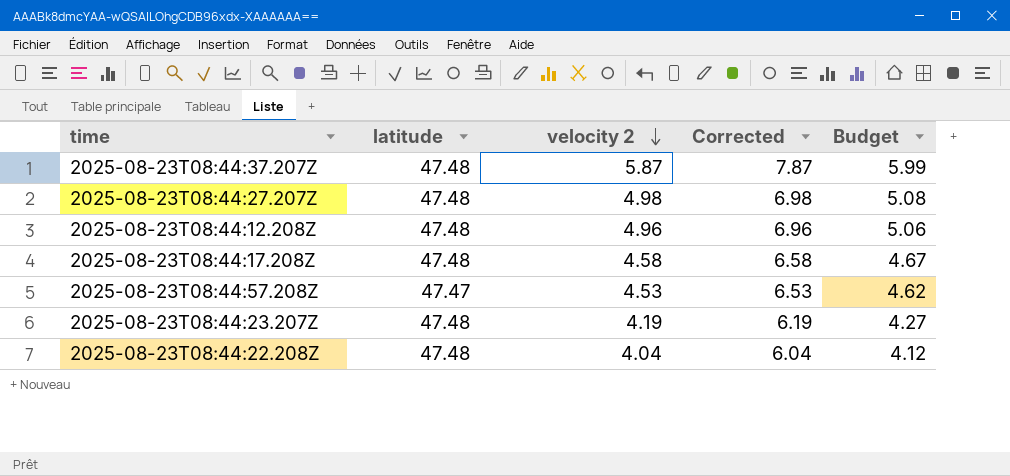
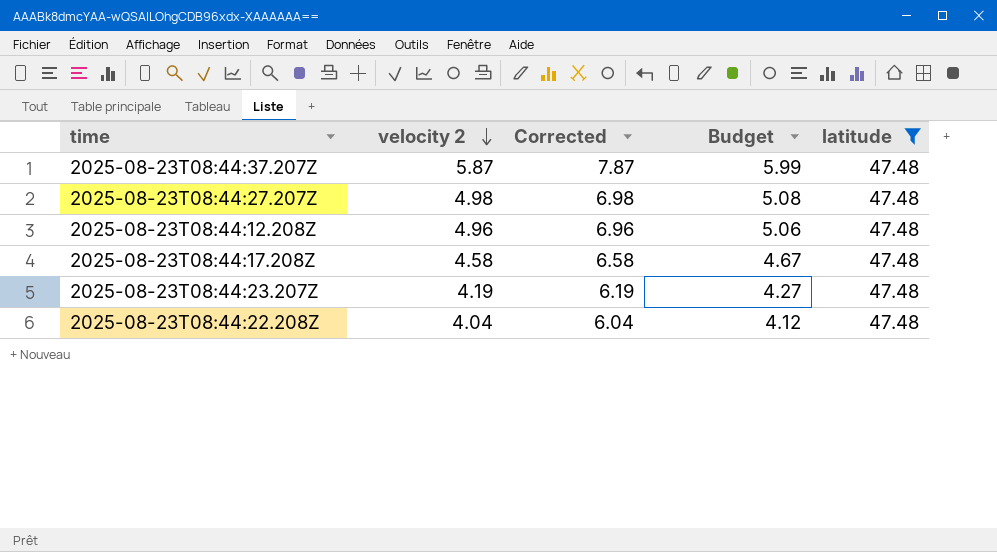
filter: none -> latitude = 47.48
column latitude | position: 2 -> 5

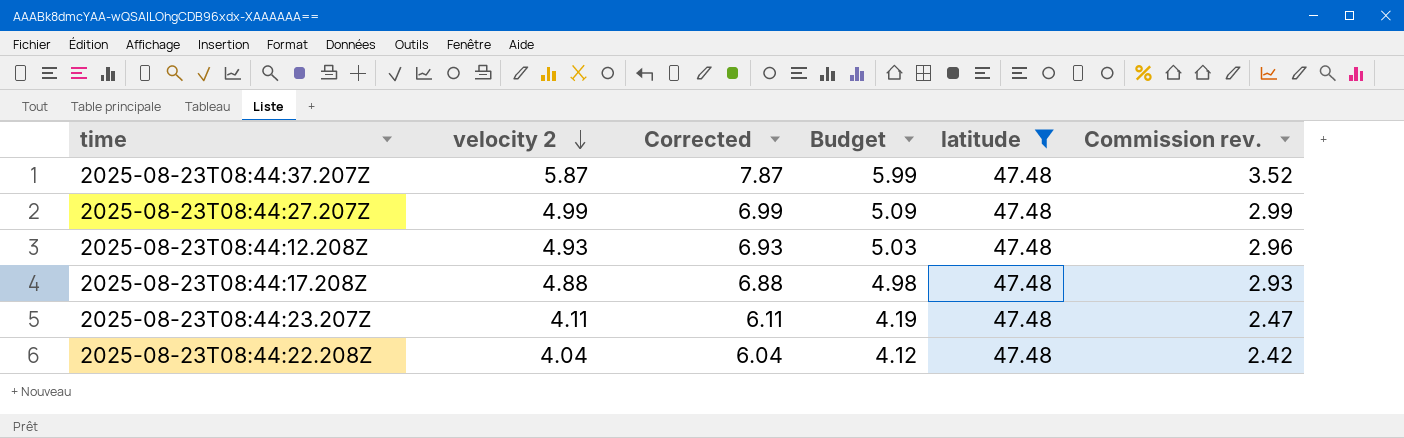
column Commission rev. | formula: none -> [velocity 2] * 0.6
2025-08-23T08:44:27.207Z | velocity 2: 4.98 -> 4.99
2025-08-23T08:44:27.207Z | Corrected: 6.98 -> 6.99
2025-08-23T08:44:27.207Z | Budget: 5.08 -> 5.09
2025-08-23T08:44:12.208Z | velocity 2: 4.96 -> 4.93
2025-08-23T08:44:12.208Z | Corrected: 6.96 -> 6.93
2025-08-23T08:44:12.208Z | Budget: 5.06 -> 5.03
2025-08-23T08:44:17.208Z | velocity 2: 4.58 -> 4.88
2025-08-23T08:44:17.208Z | Corrected: 6.58 -> 6.88
2025-08-23T08:44:17.208Z | Budget: 4.67 -> 4.98
2025-08-23T08:44:23.207Z | velocity 2: 4.19 -> 4.11
2025-08-23T08:44:23.207Z | Corrected: 6.19 -> 6.11
2025-08-23T08:44:23.207Z | Budget: 4.27 -> 4.19

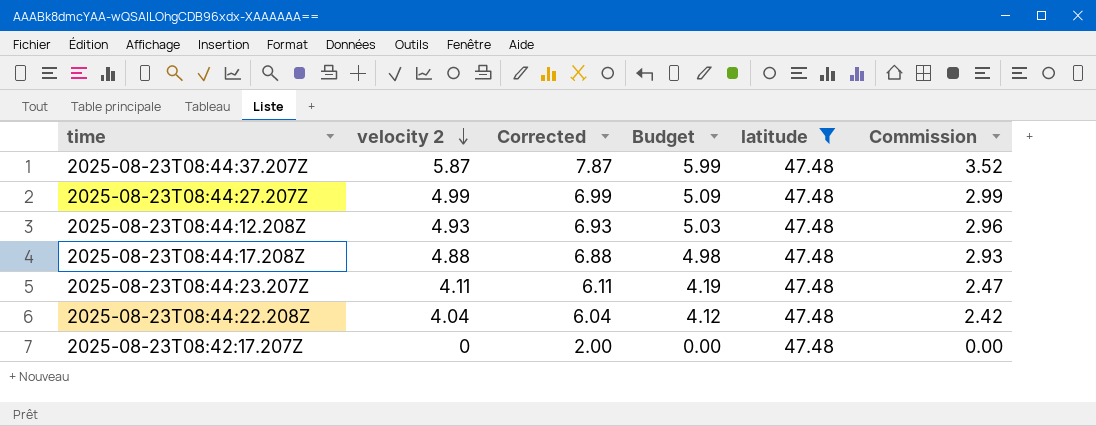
column name: Commission rev. -> Commission
row 2025-08-23T08:42:17.207Z: none -> 0 | 2.00 | 0.00 | 47.48 | 0.00

